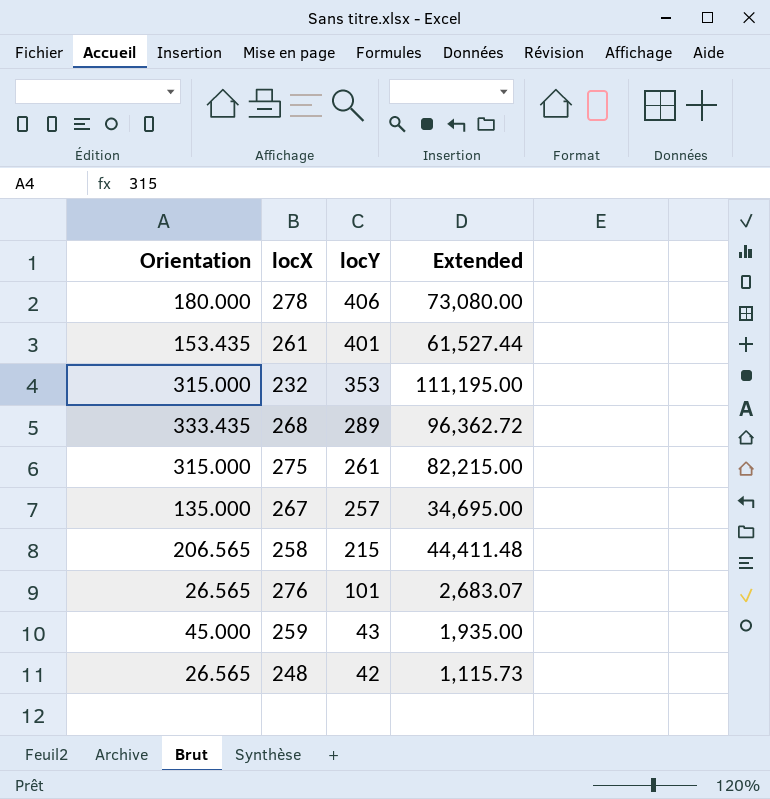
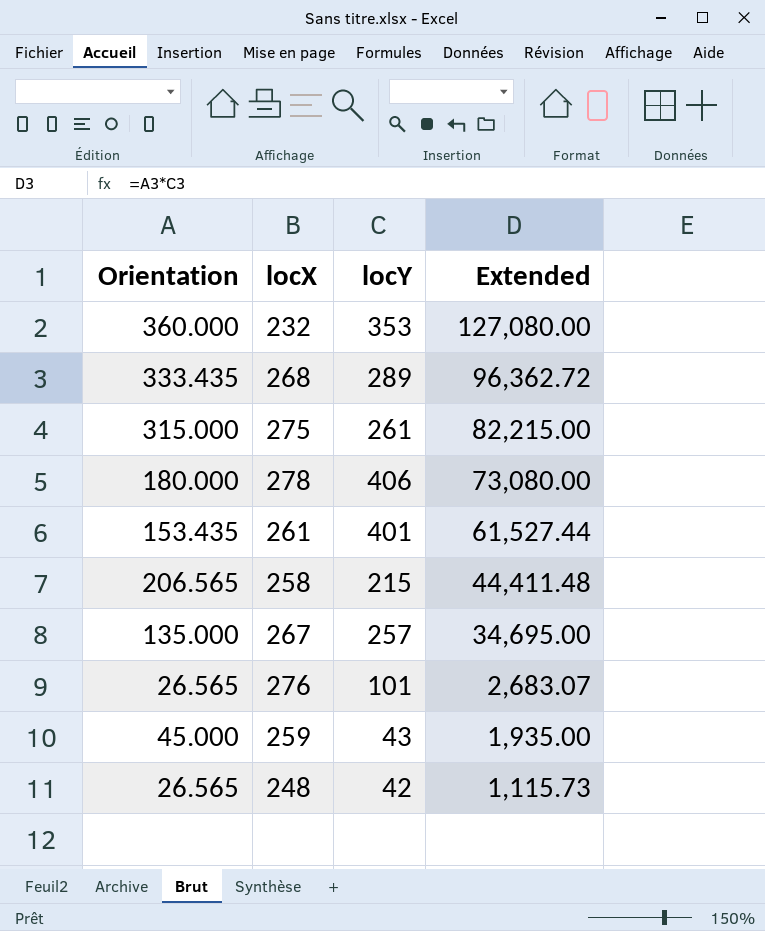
row order: locY descending -> Extended descending
232 | Orientation: 315.000 -> 360.000
232 | Extended: 111,195.00 -> 127,080.00

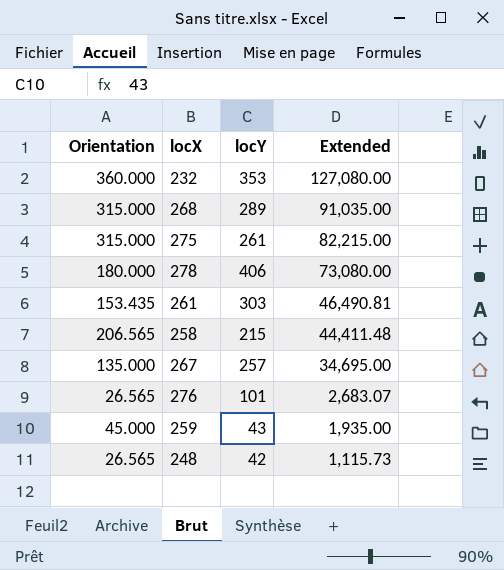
268 | Orientation: 333.435 -> 315.000
268 | Extended: 96,362.72 -> 91,035.00
261 | locY: 401 -> 303
261 | Extended: 61,527.44 -> 46,490.81

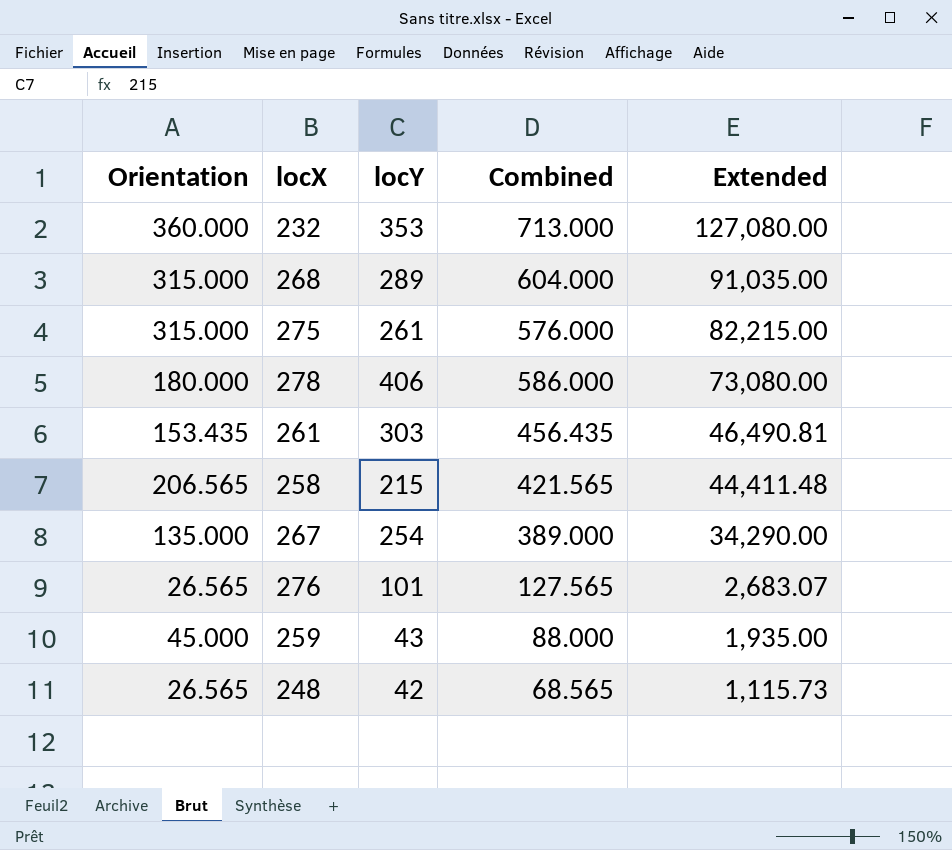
column Combined | formula: none -> [Orientation] + [locY]
267 | locY: 257 -> 254
267 | Extended: 34,695.00 -> 34,290.00

